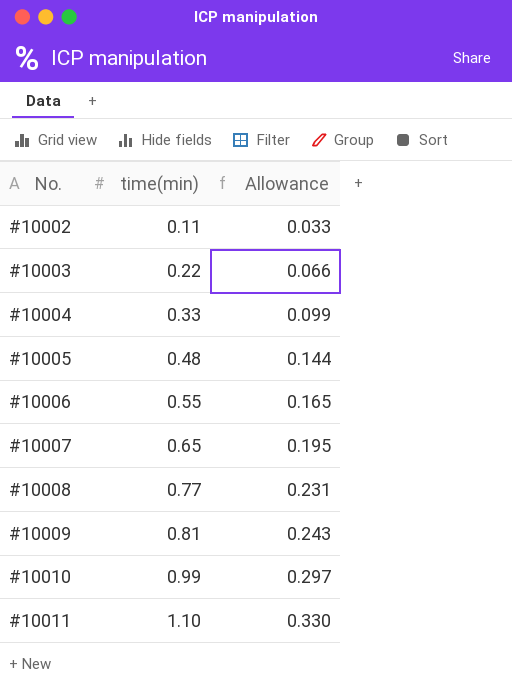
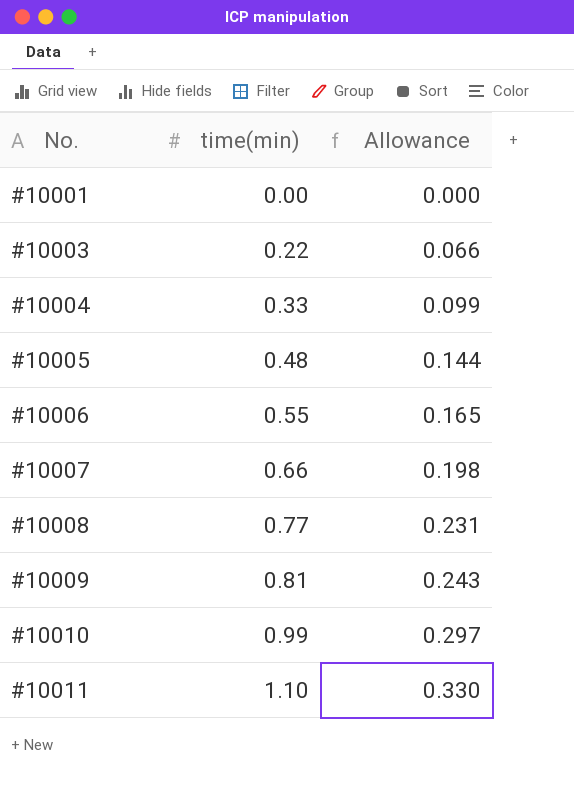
row #10002: 0.11 | 0.033 -> none
row #10001: none -> 0.00 | 0.000
#10007 | time(min): 0.65 -> 0.66
#10007 | Allowance: 0.195 -> 0.198

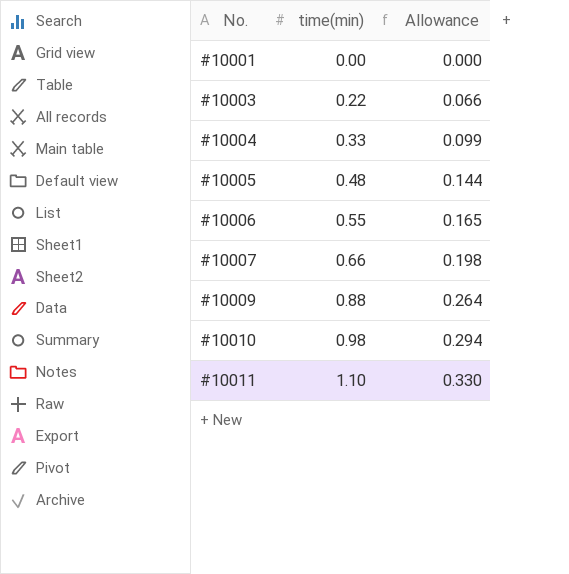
row #10008: 0.77 | 0.231 -> none
#10009 | time(min): 0.81 -> 0.88
#10009 | Allowance: 0.243 -> 0.264
#10010 | time(min): 0.99 -> 0.98
#10010 | Allowance: 0.297 -> 0.294

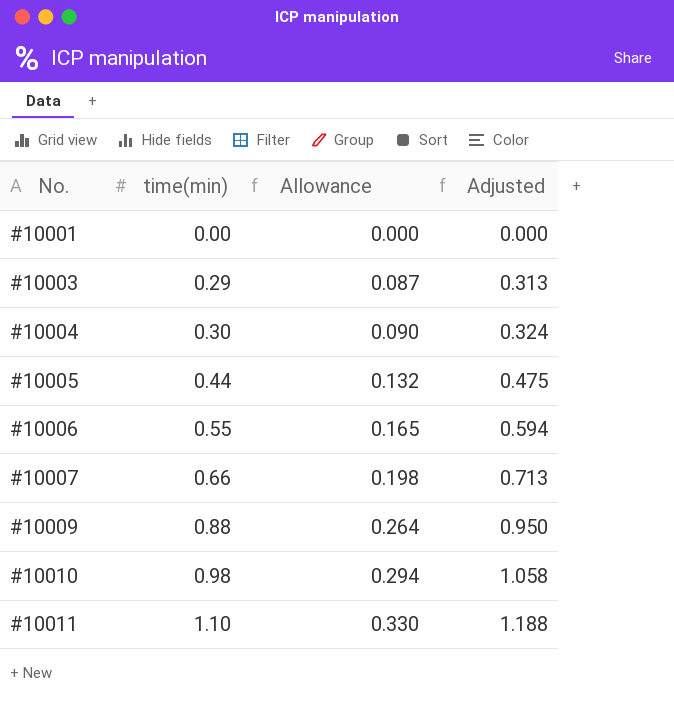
column Adjusted | formula: none -> [time(min)] * 1.08
#10003 | time(min): 0.22 -> 0.29
#10003 | Allowance: 0.066 -> 0.087
#10004 | time(min): 0.33 -> 0.30
#10004 | Allowance: 0.099 -> 0.090
#10005 | time(min): 0.48 -> 0.44
#10005 | Allowance: 0.144 -> 0.132

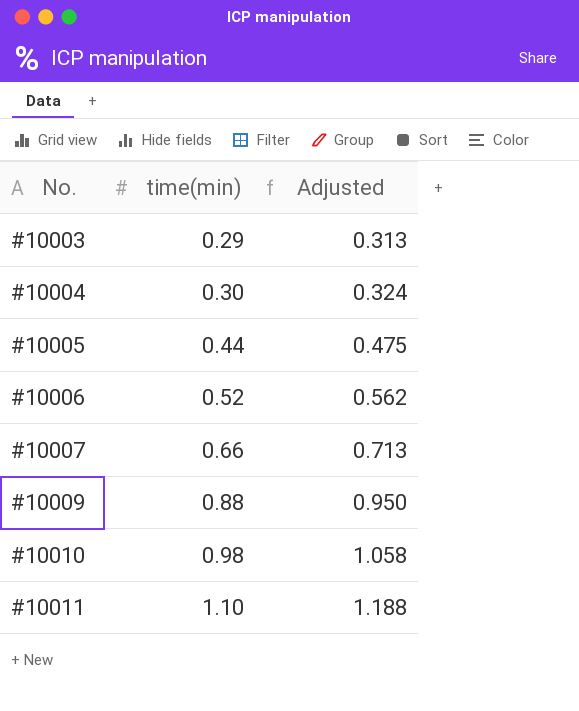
column Allowance | formula: [time(min)] * 0.3 -> none
row #10001: 0.00 | 0.000 | 0.000 -> none
#10006 | time(min): 0.55 -> 0.52
#10006 | Adjusted: 0.594 -> 0.562

